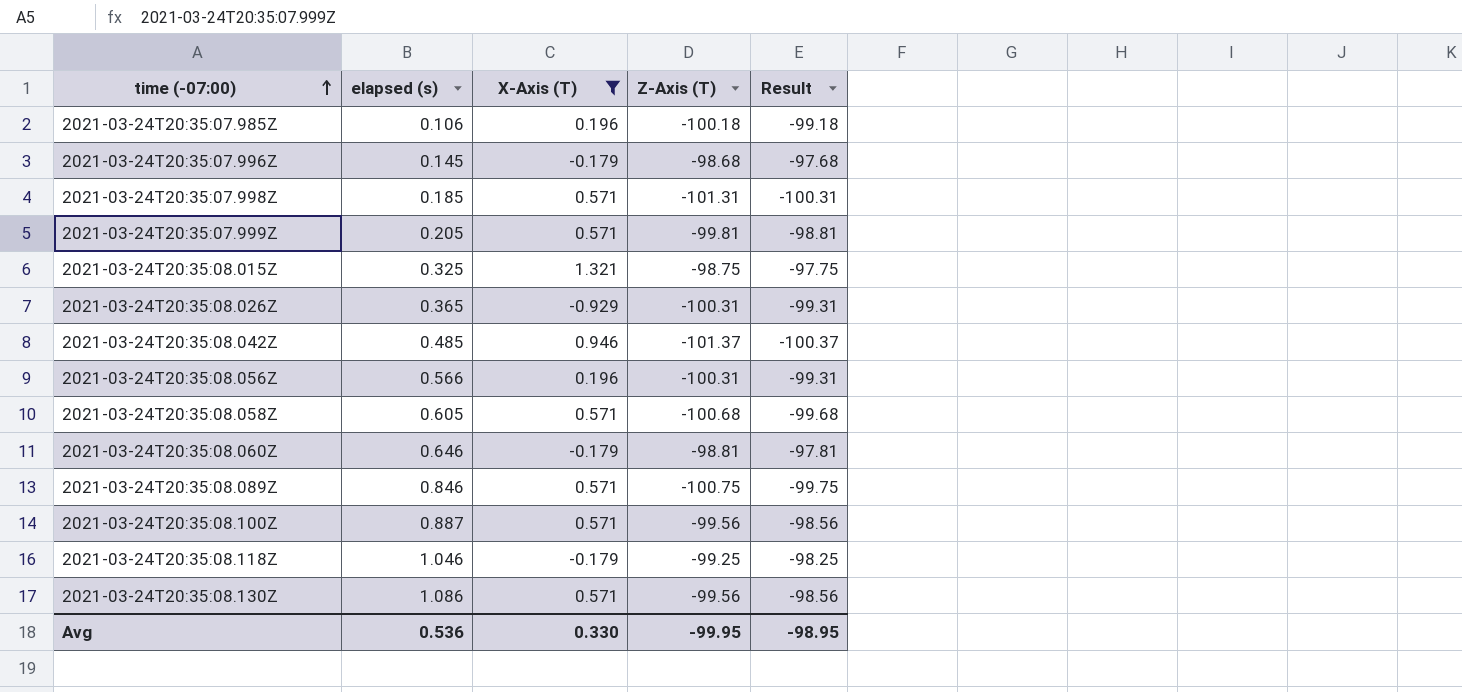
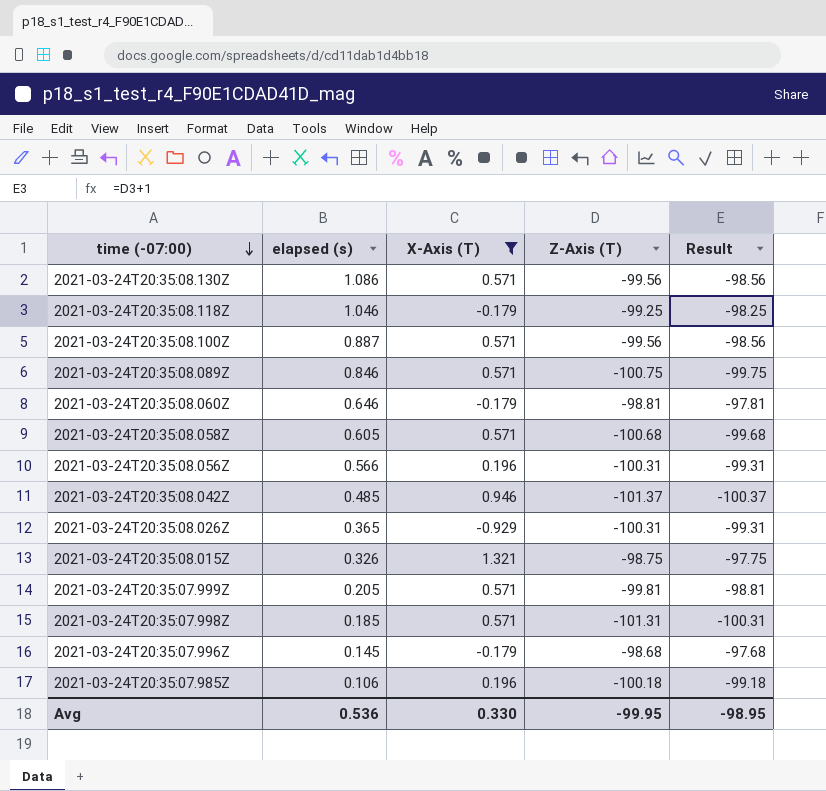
row order: time (-07:00) ascending -> time (-07:00) descending
2021-03-24T20:35:08.015Z | elapsed (s): 0.325 -> 0.326

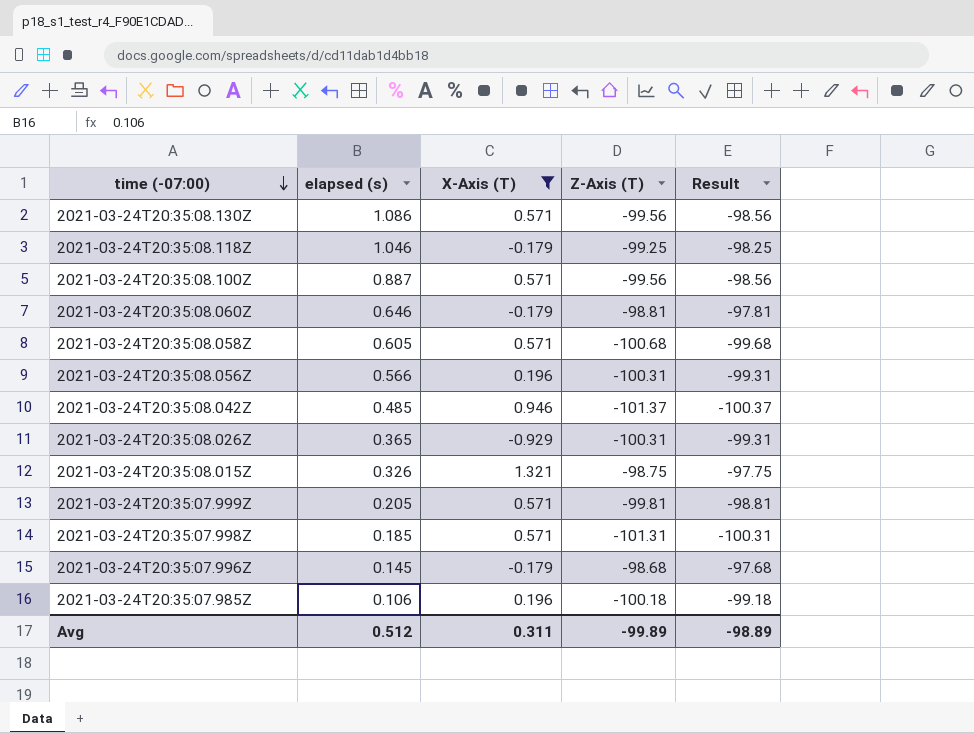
row 2021-03-24T20:35:08.089Z: 0.846 | 0.571 | -100.75 | -99.75 -> none
Avg | elapsed (s): 0.536 -> 0.512
Avg | X-Axis (T): 0.330 -> 0.311
Avg | Z-Axis (T): -99.95 -> -99.89
Avg | Result: -98.95 -> -98.89

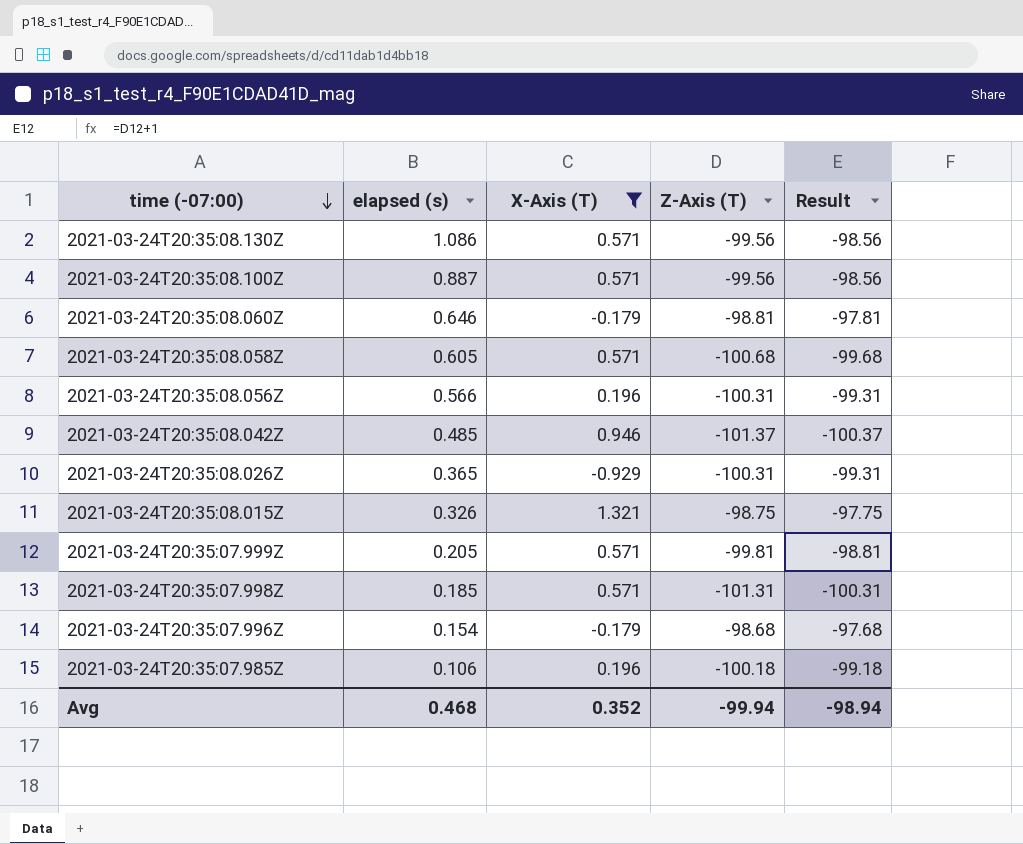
row 2021-03-24T20:35:08.118Z: 1.046 | -0.179 | -99.25 | -98.25 -> none
2021-03-24T20:35:07.996Z | elapsed (s): 0.145 -> 0.154
Avg | elapsed (s): 0.512 -> 0.468
Avg | X-Axis (T): 0.311 -> 0.352
Avg | Z-Axis (T): -99.89 -> -99.94
Avg | Result: -98.89 -> -98.94

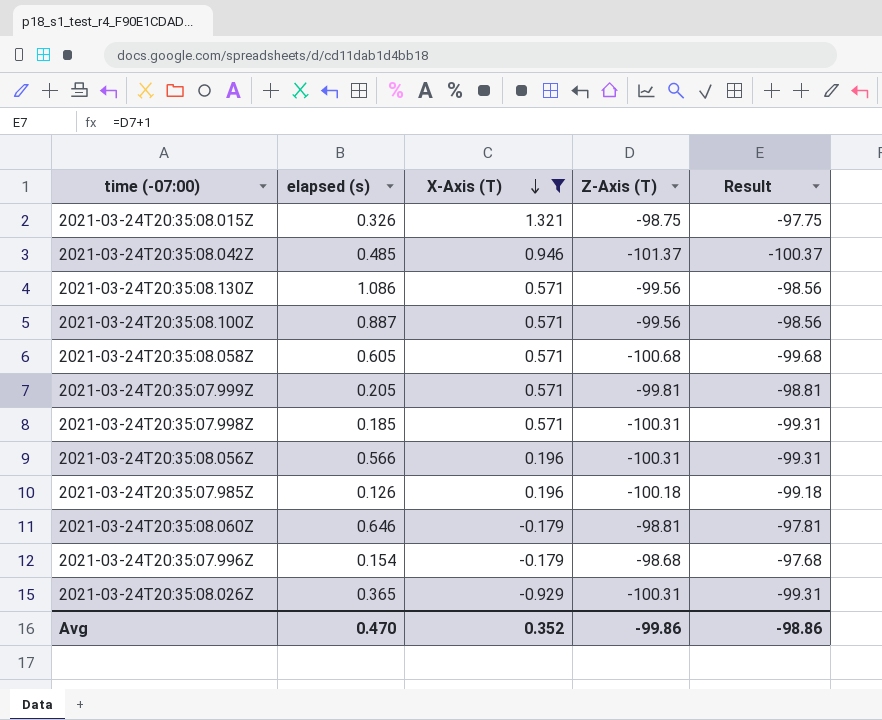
row order: time (-07:00) descending -> X-Axis (T) descending
2021-03-24T20:35:07.998Z | Z-Axis (T): -101.31 -> -100.31
2021-03-24T20:35:07.998Z | Result: -100.31 -> -99.31
2021-03-24T20:35:07.985Z | elapsed (s): 0.106 -> 0.126
Avg | elapsed (s): 0.468 -> 0.470
Avg | Z-Axis (T): -99.94 -> -99.86
Avg | Result: -98.94 -> -98.86

